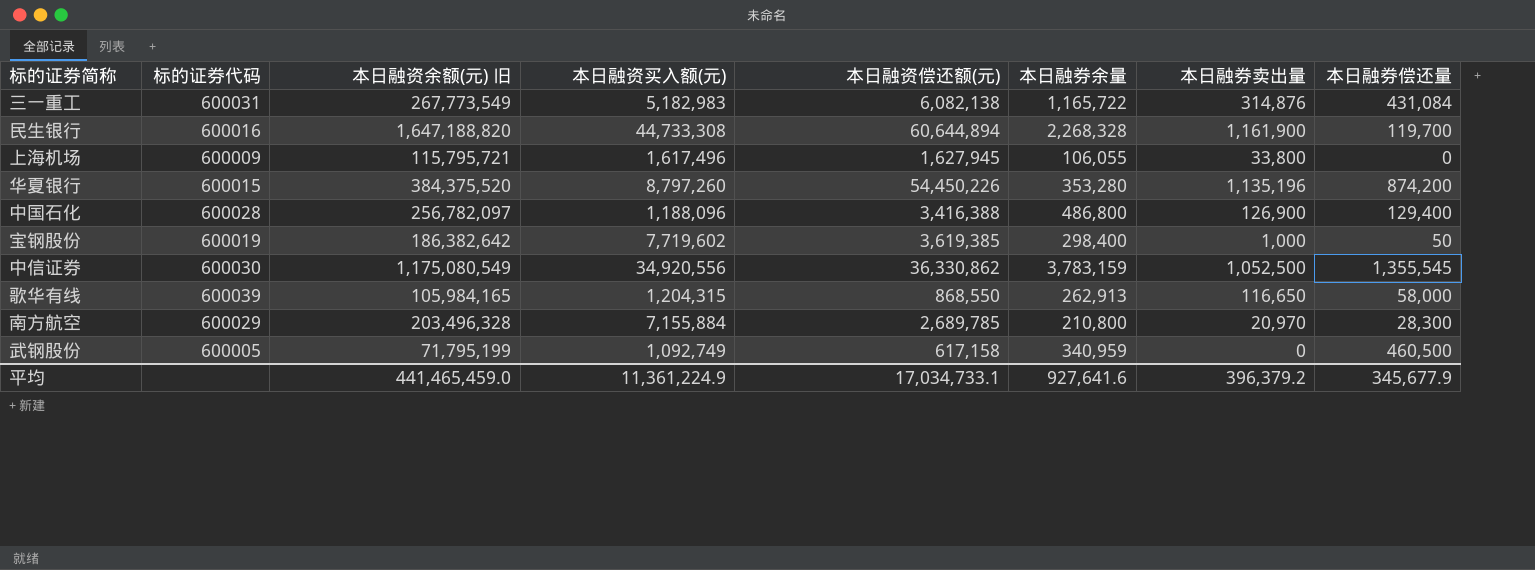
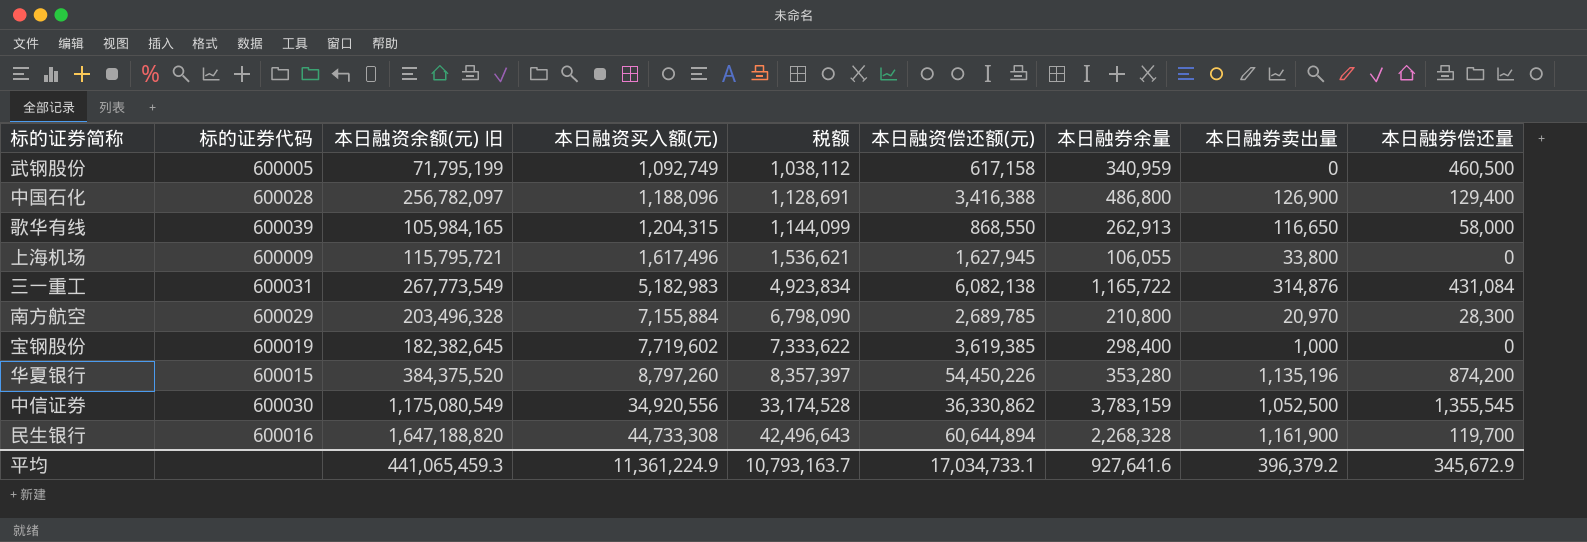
row order: none -> 本日融资买入额(元) ascending
column 税额 | formula: none -> [本日融资买入额(元)] * 0.95
宝钢股份 | 本日融资余额(元) 旧: 186,382,642 -> 182,382,645
宝钢股份 | 本日融券偿还量: 50 -> 0
平均 | 本日融资余额(元) 旧: 441,465,459.0 -> 441,065,459.3
平均 | 本日融券偿还量: 345,677.9 -> 345,672.9

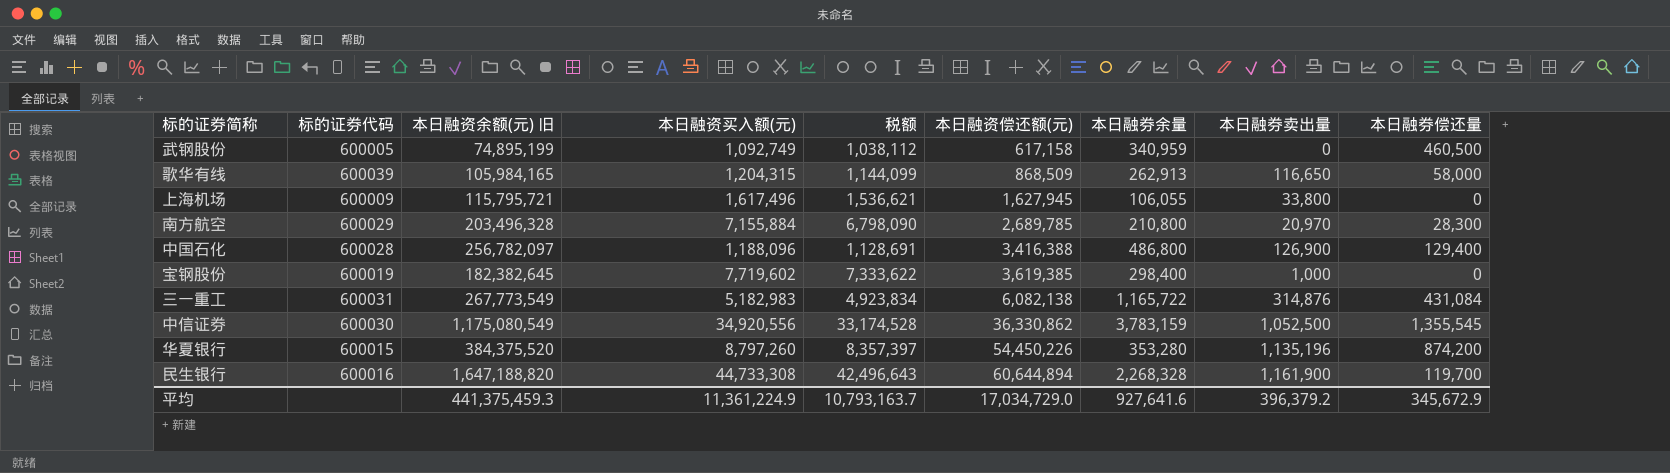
row order: 本日融资买入额(元) ascending -> 本日融资偿还额(元) ascending
武钢股份 | 本日融资余额(元) 旧: 71,795,199 -> 74,895,199
歌华有线 | 本日融资偿还额(元): 868,550 -> 868,509
平均 | 本日融资余额(元) 旧: 441,065,459.3 -> 441,375,459.3
平均 | 本日融资偿还额(元): 17,034,733.1 -> 17,034,729.0

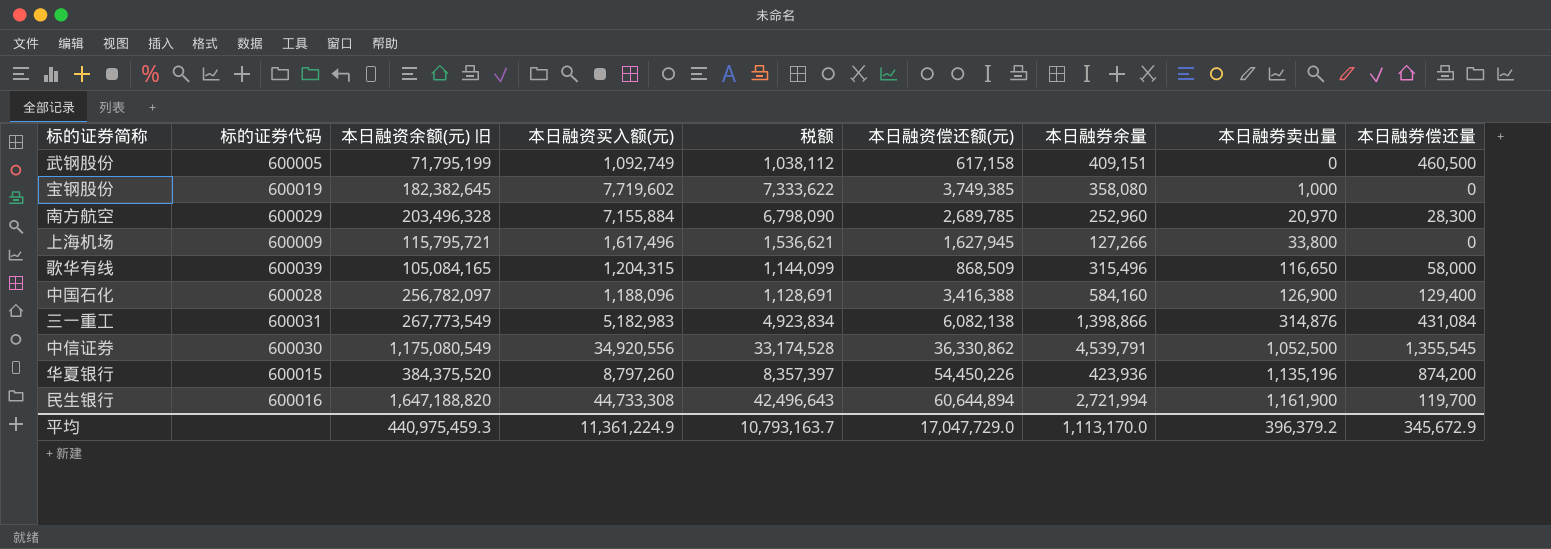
row order: 本日融资偿还额(元) ascending -> 本日融券卖出量 ascending
武钢股份 | 本日融资余额(元) 旧: 74,895,199 -> 71,795,199
武钢股份 | 本日融券余量: 340,959 -> 409,151
宝钢股份 | 本日融资偿还额(元): 3,619,385 -> 3,749,385
宝钢股份 | 本日融券余量: 298,400 -> 358,080
南方航空 | 本日融券余量: 210,800 -> 252,960
上海机场 | 本日融券余量: 106,055 -> 127,266
歌华有线 | 本日融资余额(元) 旧: 105,984,165 -> 105,084,165
歌华有线 | 本日融券余量: 262,913 -> 315,496
中国石化 | 本日融券余量: 486,800 -> 584,160
三一重工 | 本日融券余量: 1,165,722 -> 1,398,866
中信证券 | 本日融券余量: 3,783,159 -> 4,539,791
华夏银行 | 本日融券余量: 353,280 -> 423,936
民生银行 | 本日融券余量: 2,268,328 -> 2,721,994
平均 | 本日融资余额(元) 旧: 441,375,459.3 -> 440,975,459.3
平均 | 本日融资偿还额(元): 17,034,729.0 -> 17,047,729.0
平均 | 本日融券余量: 927,641.6 -> 1,113,170.0

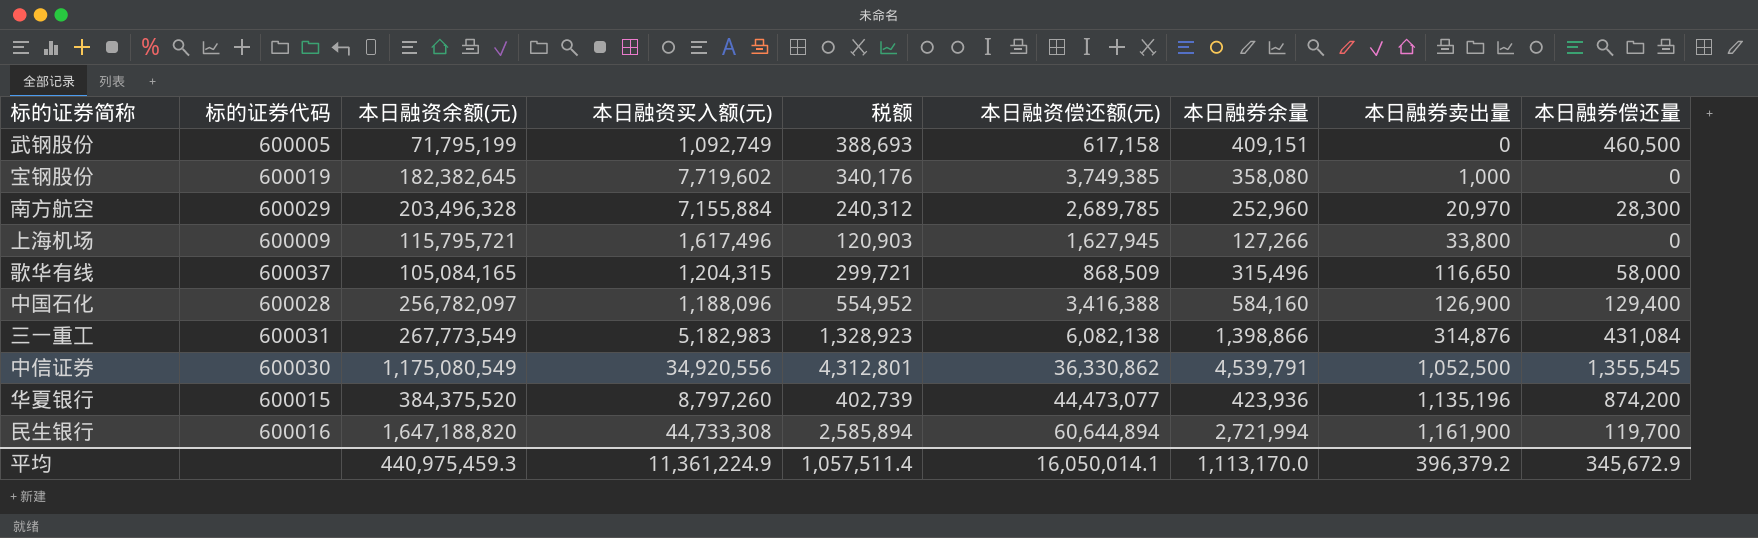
column name: 本日融资余额(元) 旧 -> 本日融资余额(元)
column 税额 | formula: [本日融资买入额(元)] * 0.95 -> [本日融券余量] * 0.95
歌华有线 | 标的证券代码: 600039 -> 600037
华夏银行 | 本日融资偿还额(元): 54,450,226 -> 44,473,077
平均 | 税额: 10,793,163.7 -> 1,057,511.4
平均 | 本日融资偿还额(元): 17,047,729.0 -> 16,050,014.1

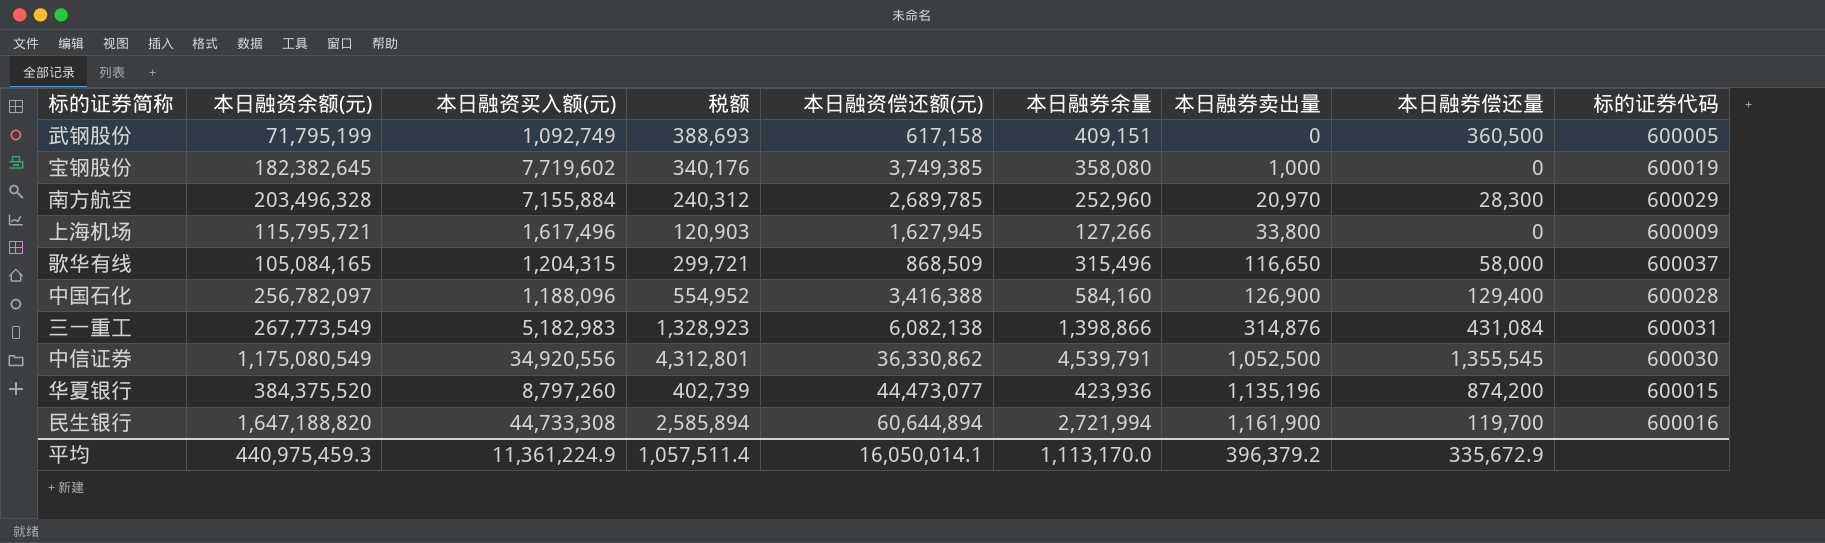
column 标的证券代码 | position: 2 -> 9
武钢股份 | 本日融券偿还量: 460,500 -> 360,500
平均 | 本日融券偿还量: 345,672.9 -> 335,672.9

